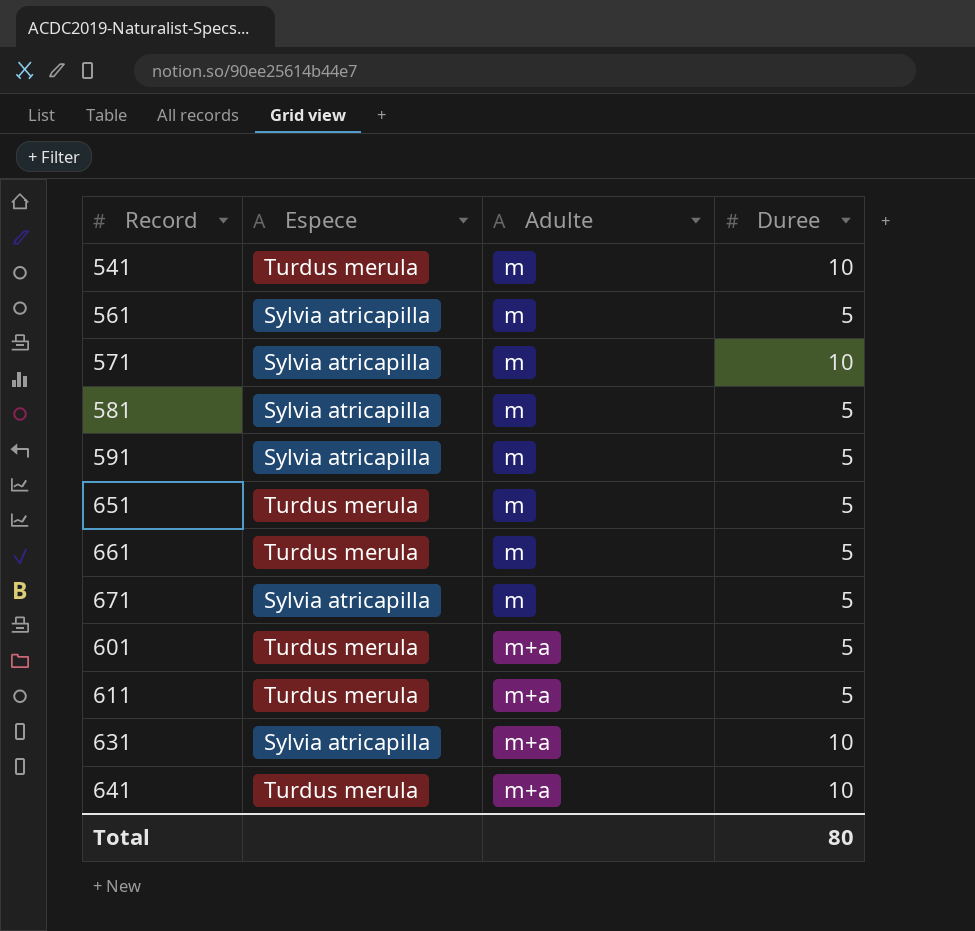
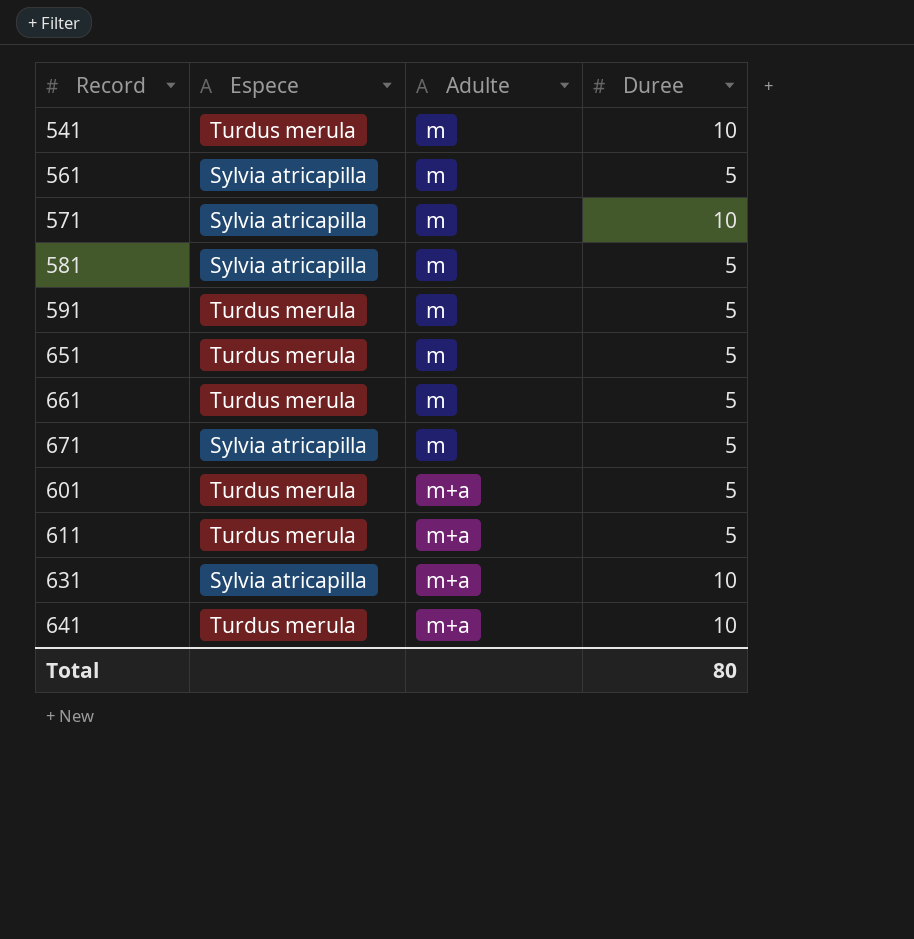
591 | Espece: Sylvia atricapilla -> Turdus merula

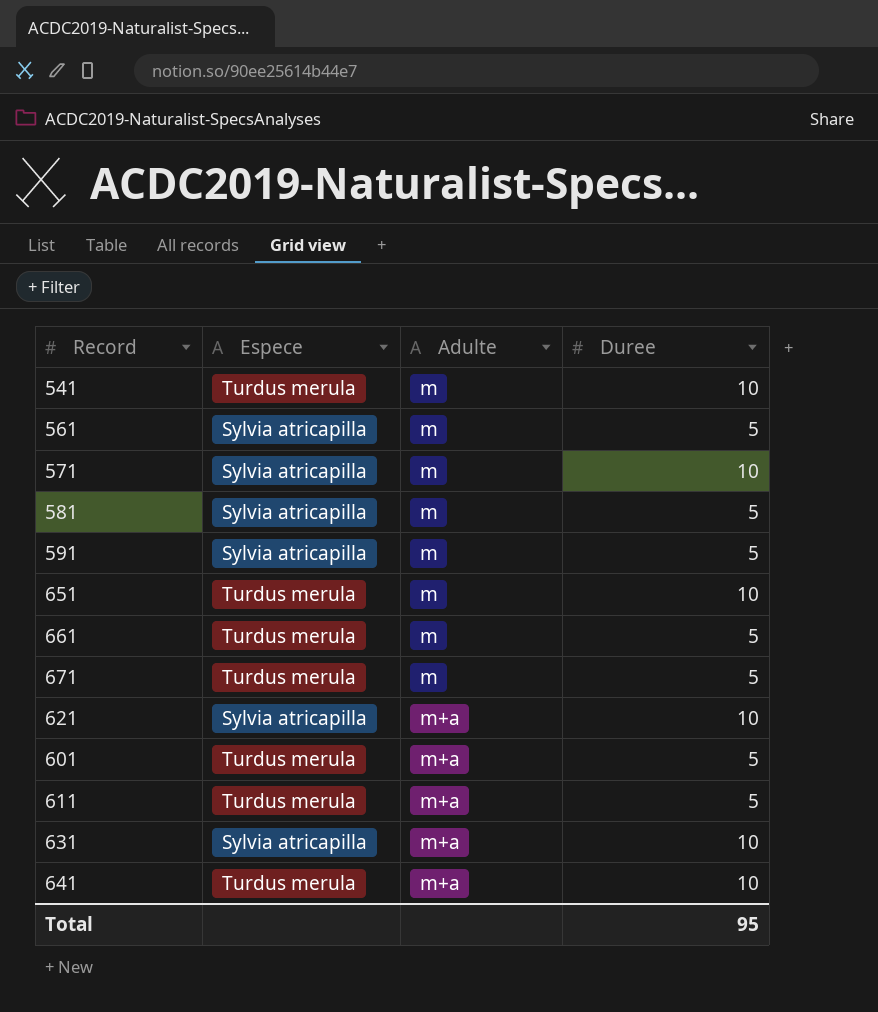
591 | Espece: Turdus merula -> Sylvia atricapilla
651 | Duree: 5 -> 10
671 | Espece: Sylvia atricapilla -> Turdus merula
row 621: none -> Sylvia atricapilla | m+a | 10
Total | Duree: 80 -> 95

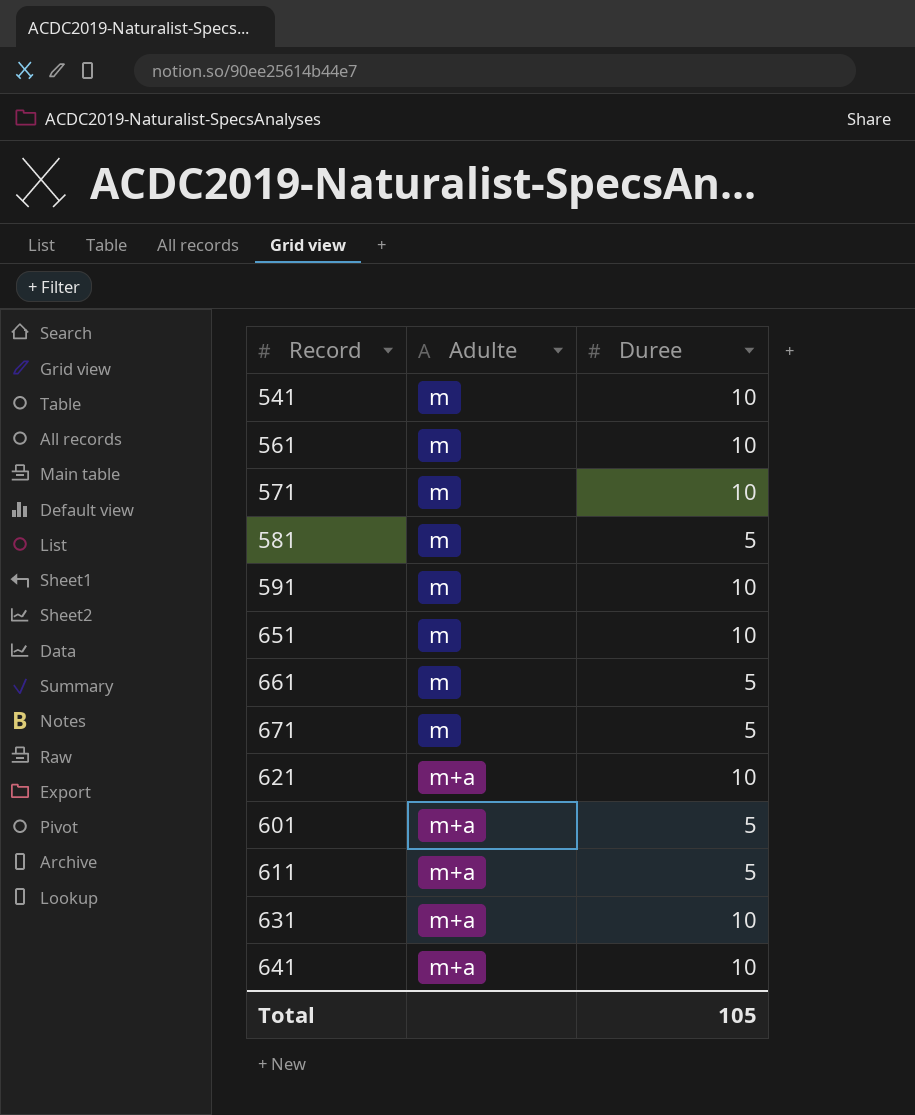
column Espece | position: 2 -> none
561 | Duree: 5 -> 10
591 | Duree: 5 -> 10
Total | Duree: 95 -> 105

